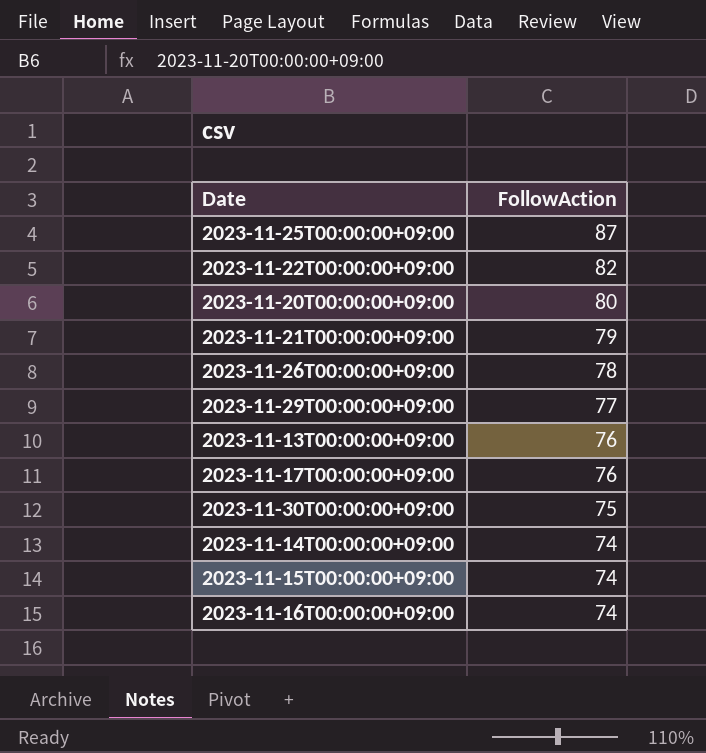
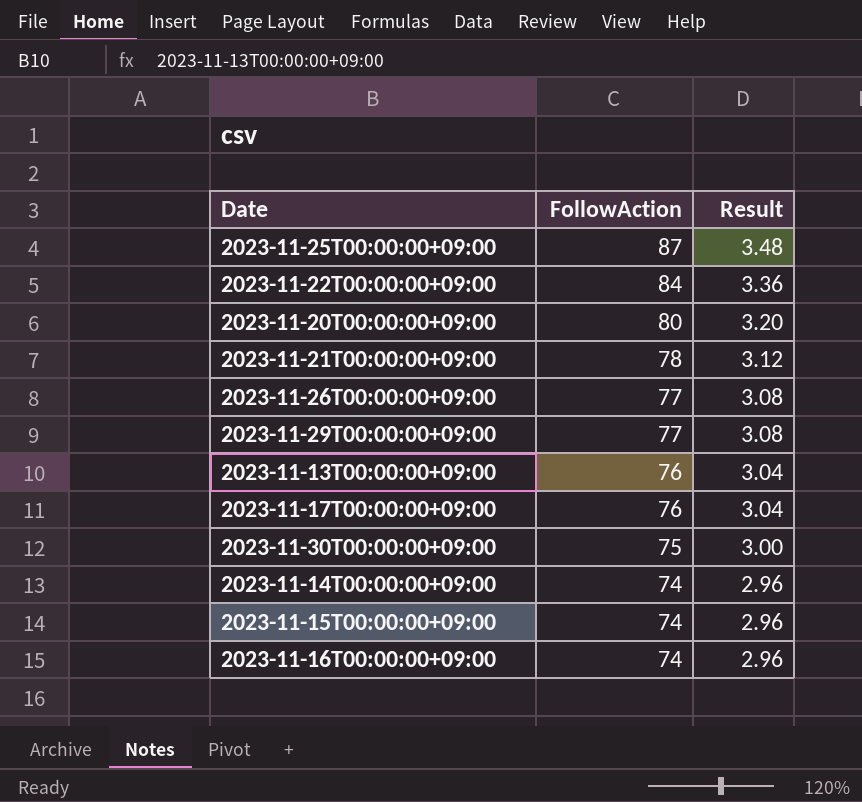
column Result | formula: none -> [FollowAction] * 0.04
2023-11-22T00:00:00+09:00 | FollowAction: 82 -> 84
2023-11-21T00:00:00+09:00 | FollowAction: 79 -> 78
2023-11-26T00:00:00+09:00 | FollowAction: 78 -> 77

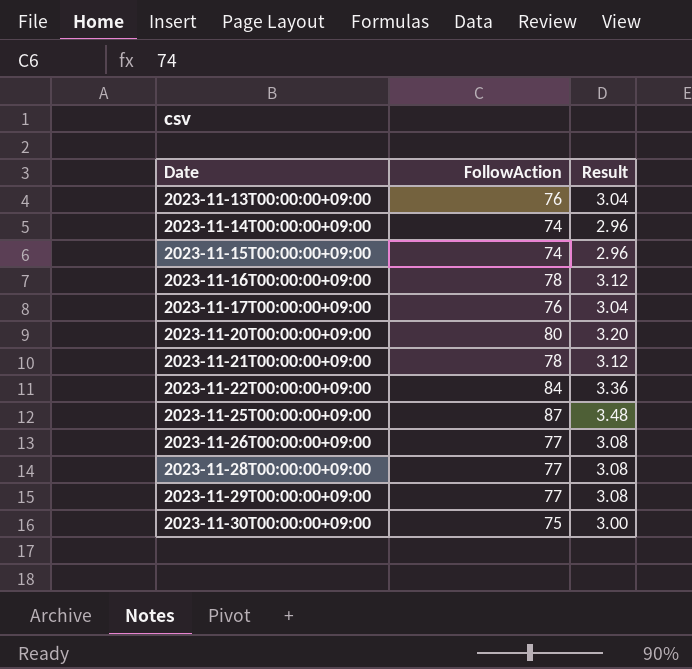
row order: FollowAction descending -> Date ascending
2023-11-16T00:00:00+09:00 | FollowAction: 74 -> 78
2023-11-16T00:00:00+09:00 | Result: 2.96 -> 3.12
row 2023-11-28T00:00:00+09:00: none -> 77 | 3.08

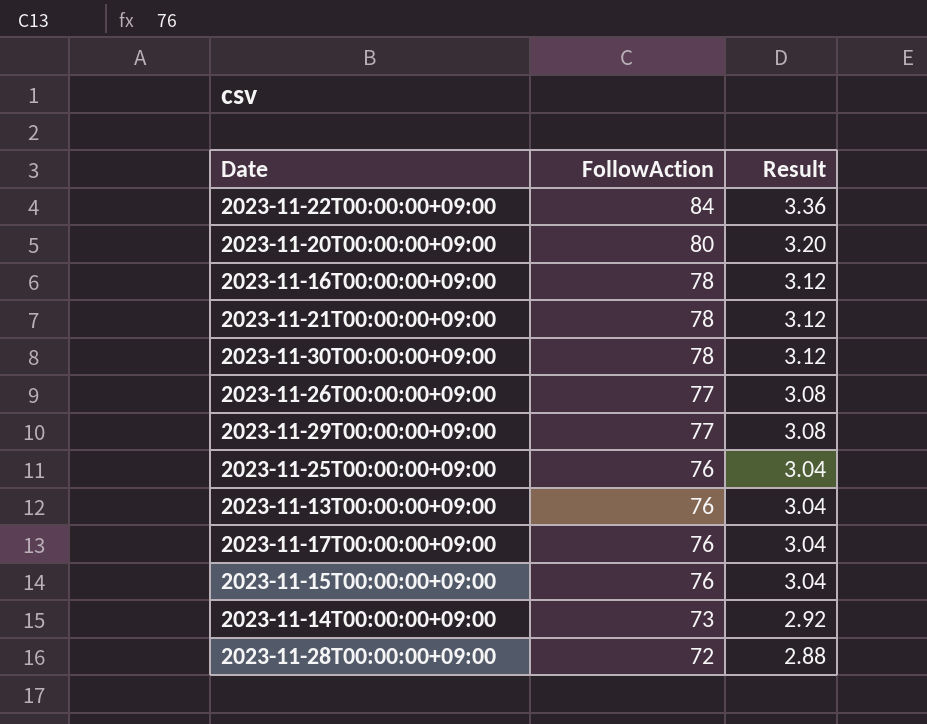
row order: Date ascending -> FollowAction descending
2023-11-30T00:00:00+09:00 | FollowAction: 75 -> 78
2023-11-30T00:00:00+09:00 | Result: 3.00 -> 3.12
2023-11-25T00:00:00+09:00 | FollowAction: 87 -> 76
2023-11-25T00:00:00+09:00 | Result: 3.48 -> 3.04
2023-11-15T00:00:00+09:00 | FollowAction: 74 -> 76
2023-11-15T00:00:00+09:00 | Result: 2.96 -> 3.04
2023-11-14T00:00:00+09:00 | FollowAction: 74 -> 73
2023-11-14T00:00:00+09:00 | Result: 2.96 -> 2.92
2023-11-28T00:00:00+09:00 | FollowAction: 77 -> 72
2023-11-28T00:00:00+09:00 | Result: 3.08 -> 2.88

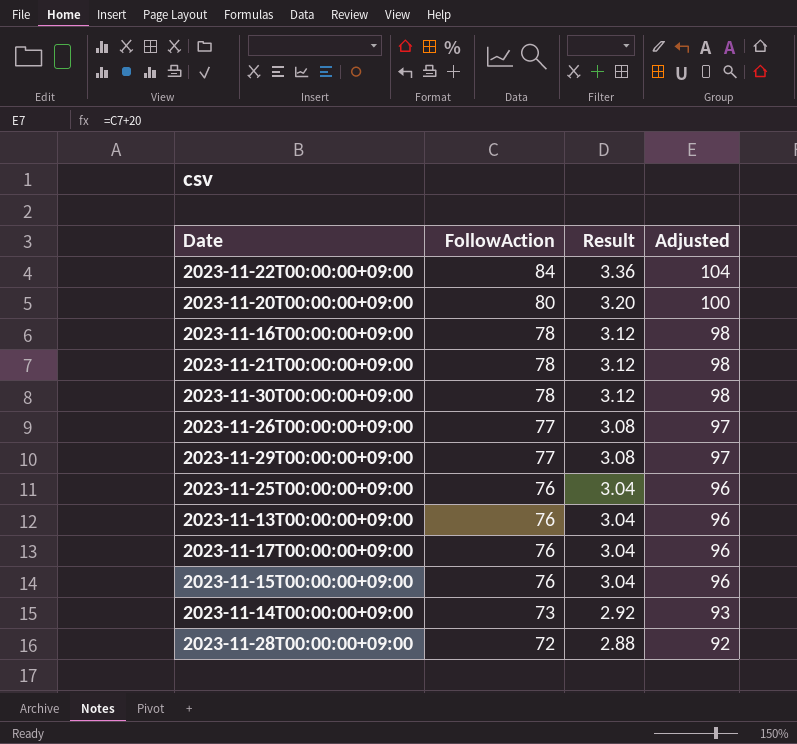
column Adjusted | formula: none -> [FollowAction] + 20

